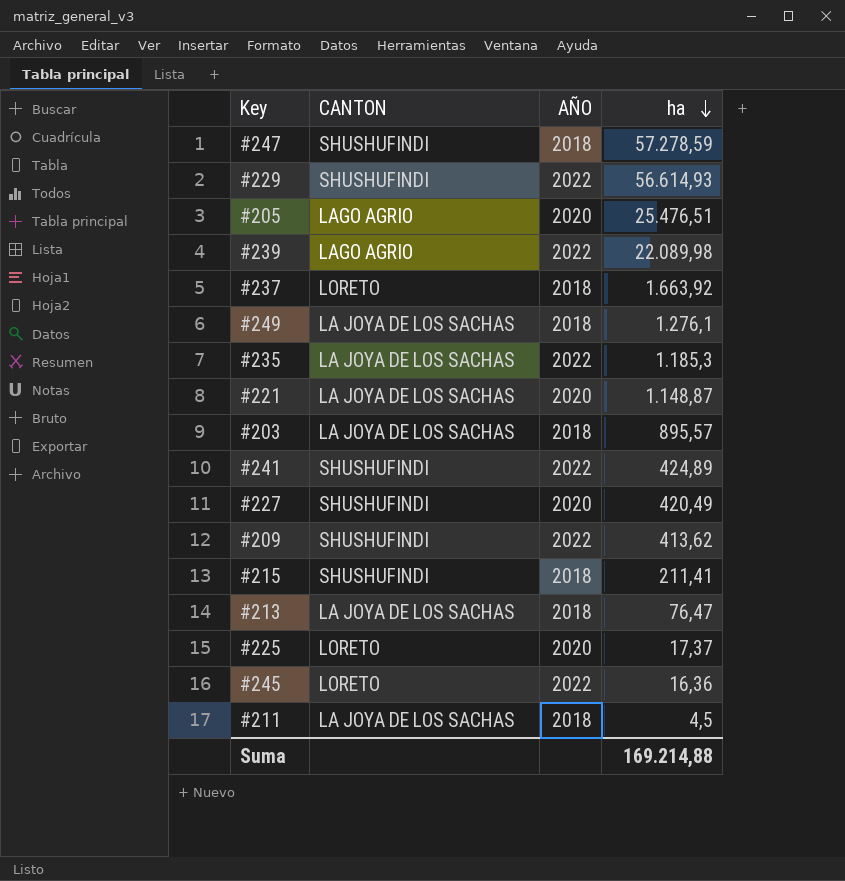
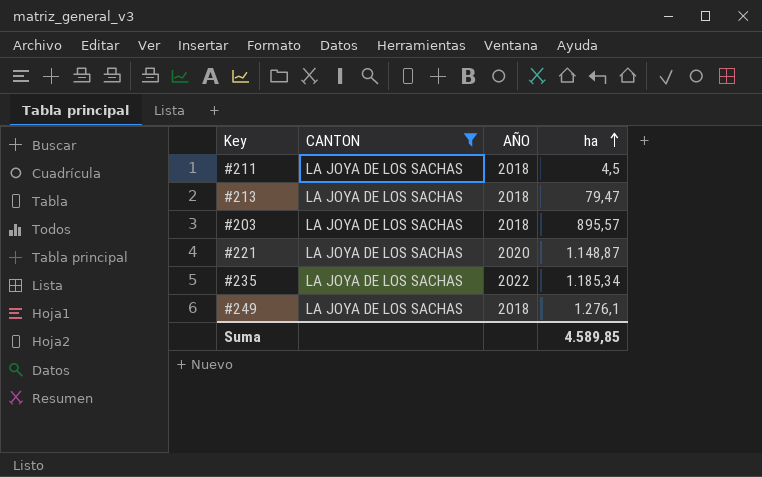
filter: none -> CANTON = LA JOYA DE LOS SACHAS
row order: ha descending -> ha ascending
#213 | ha: 76,47 -> 79,47
#235 | ha: 1.185,3 -> 1.185,34
Suma | ha: 169.214,88 -> 4.589,85

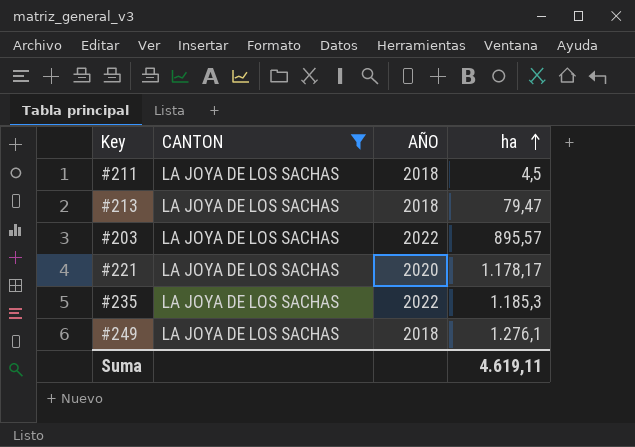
#203 | AÑO: 2018 -> 2022
#221 | ha: 1.148,87 -> 1.178,17
#235 | ha: 1.185,34 -> 1.185,3
Suma | ha: 4.589,85 -> 4.619,11

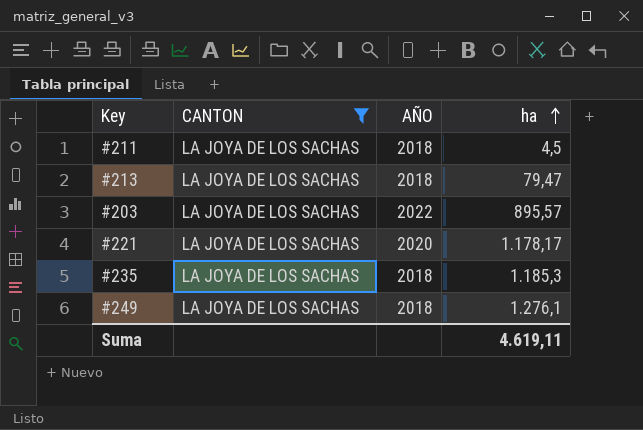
#235 | AÑO: 2022 -> 2018

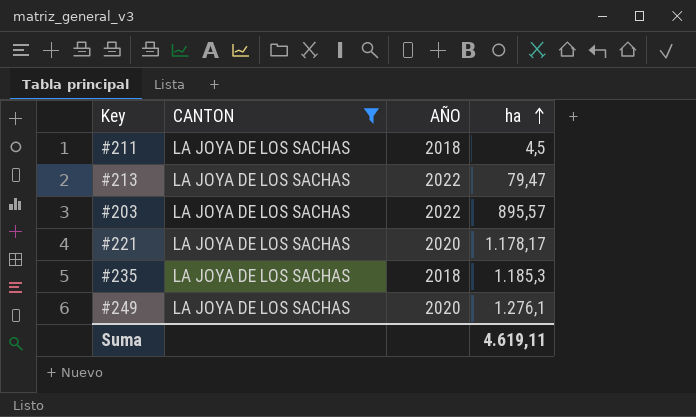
#213 | AÑO: 2018 -> 2022
#249 | AÑO: 2018 -> 2020

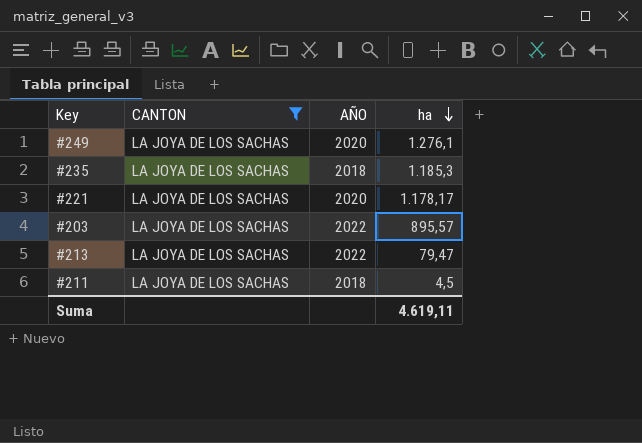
row order: ha ascending -> ha descending

